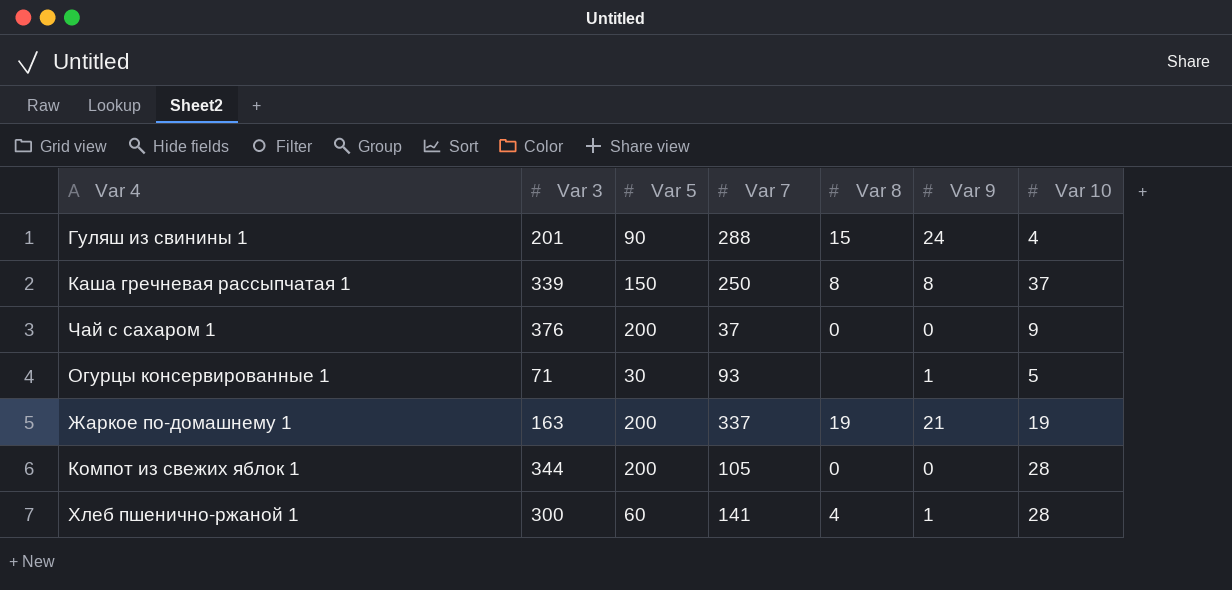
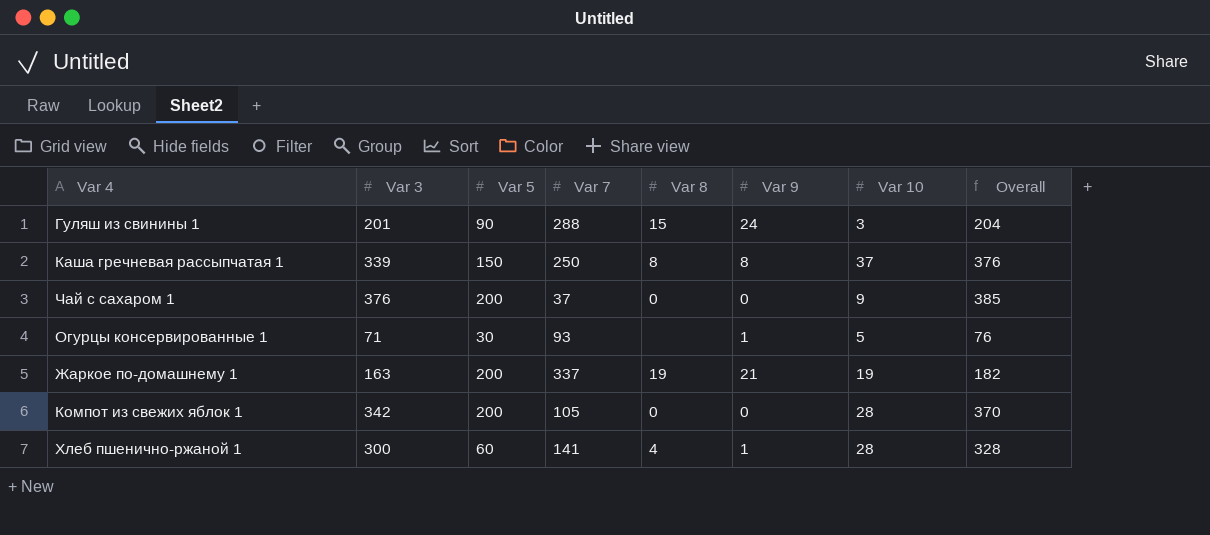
column Overall | formula: none -> [Var 3] + [Var 10]
Гуляш из свинины 1 | Var 10: 4 -> 3
Компот из свежих яблок 1 | Var 3: 344 -> 342

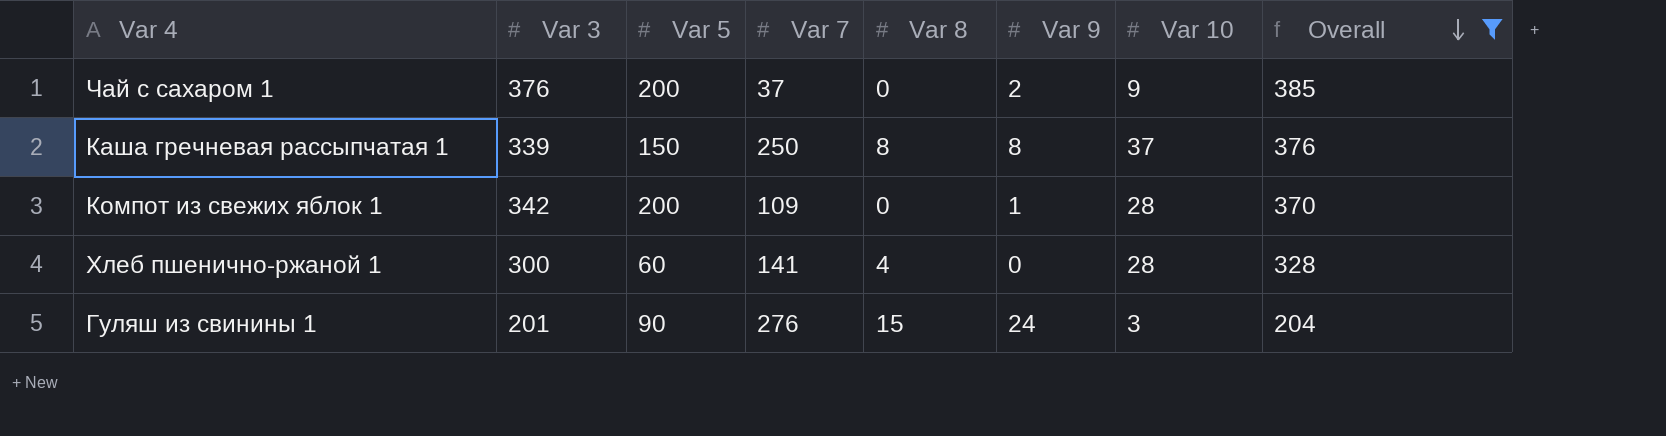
filter: none -> Overall >= 204
row order: none -> Overall descending
Чай с сахаром 1 | Var 9: 0 -> 2
Компот из свежих яблок 1 | Var 7: 105 -> 109
Компот из свежих яблок 1 | Var 9: 0 -> 1
Хлеб пшенично-ржаной 1 | Var 9: 1 -> 0
Гуляш из свинины 1 | Var 7: 288 -> 276

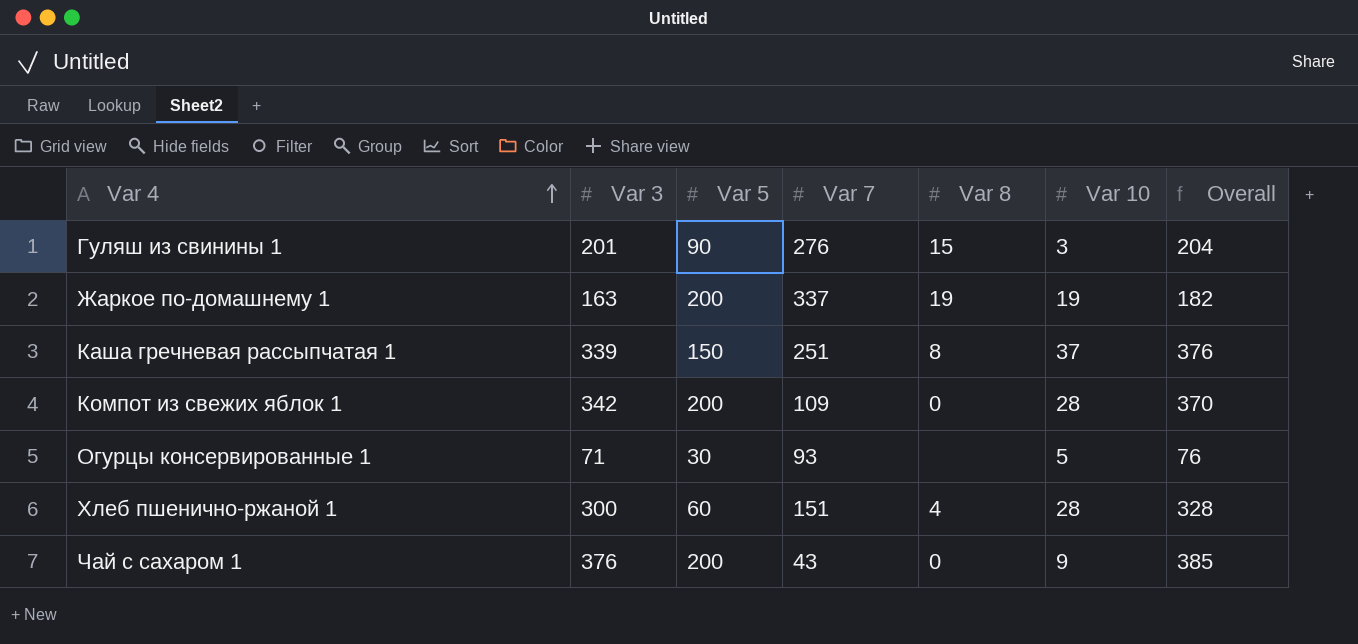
filter: Overall >= 204 -> none
row order: Overall descending -> Var 4 ascending
column Var 9 | position: 6 -> none
Каша гречневая рассыпчатая 1 | Var 7: 250 -> 251
Хлеб пшенично-ржаной 1 | Var 7: 141 -> 151
Чай с сахаром 1 | Var 7: 37 -> 43

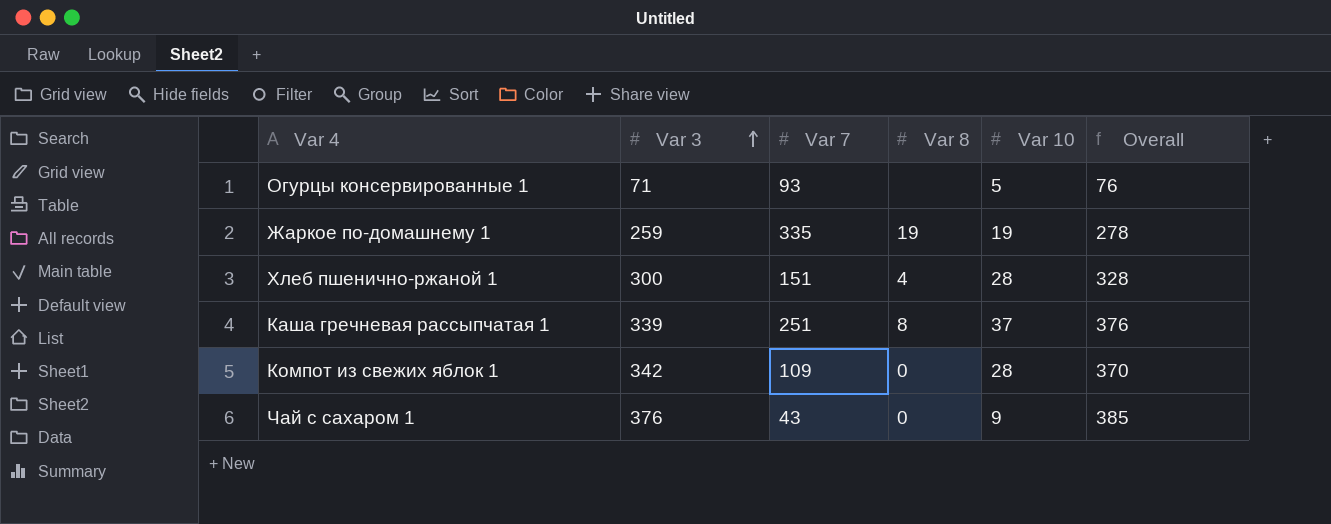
row order: Var 4 ascending -> Var 3 ascending
column Var 5 | position: 3 -> none
row Гуляш из свинины 1: 201 | 90 | 276 | 15 | 3 | 204 -> none
Жаркое по-домашнему 1 | Var 3: 163 -> 259
Жаркое по-домашнему 1 | Var 7: 337 -> 335
Жаркое по-домашнему 1 | Overall: 182 -> 278

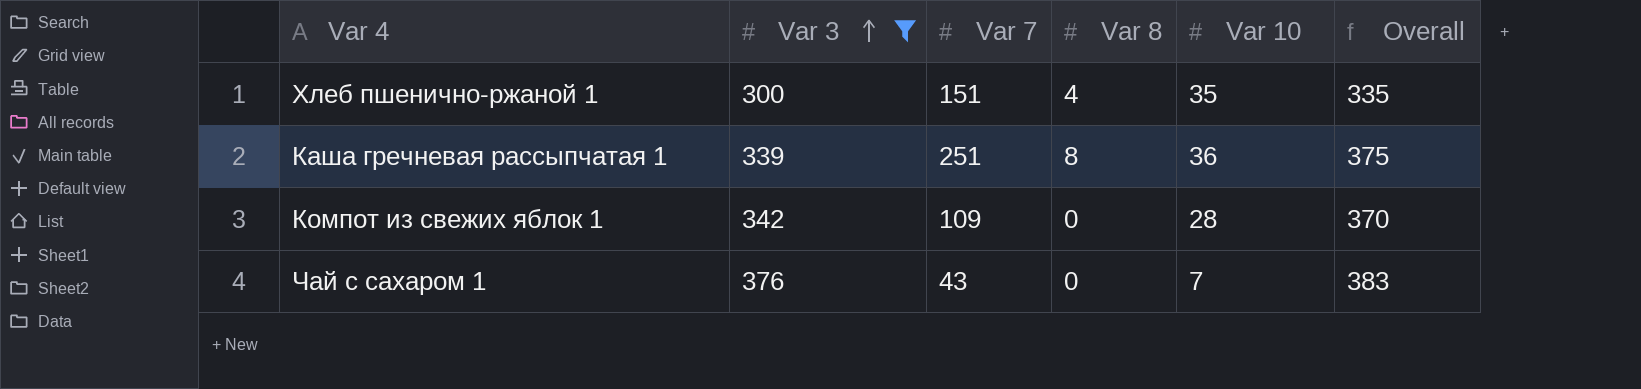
filter: none -> Var 3 >= 300
Хлеб пшенично-ржаной 1 | Var 10: 28 -> 35
Хлеб пшенично-ржаной 1 | Overall: 328 -> 335
Каша гречневая рассыпчатая 1 | Var 10: 37 -> 36
Каша гречневая рассыпчатая 1 | Overall: 376 -> 375
Чай с сахаром 1 | Var 10: 9 -> 7
Чай с сахаром 1 | Overall: 385 -> 383

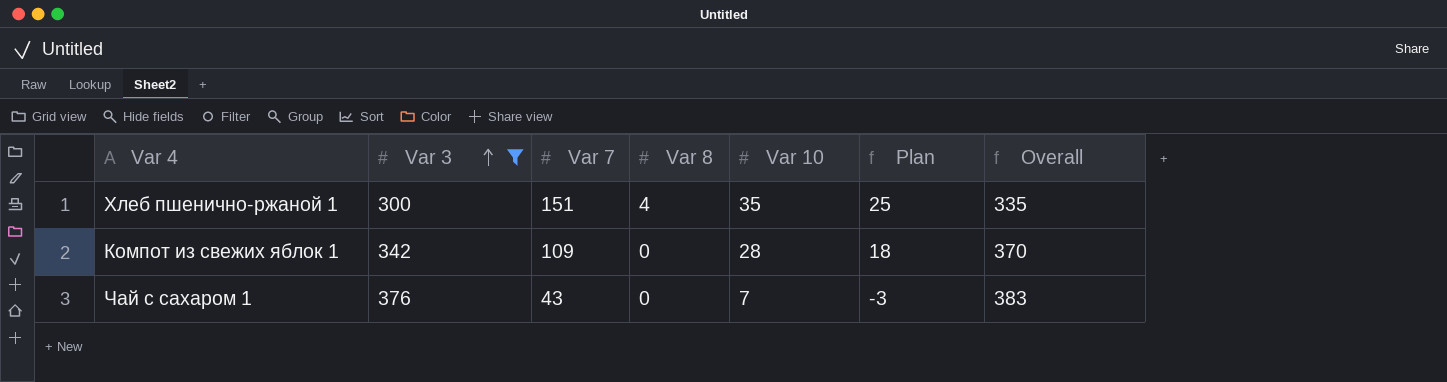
column Plan | formula: none -> [Var 10] - 10
row Каша гречневая рассыпчатая 1: 339 | 251 | 8 | 36 | 375 -> none

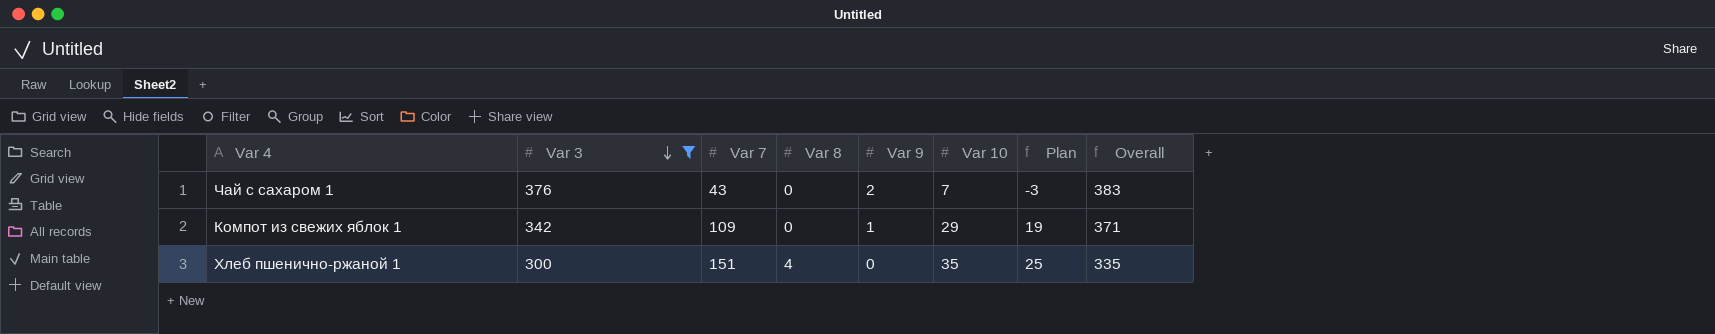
row order: Var 3 ascending -> Var 3 descending
column Var 9 | position: none -> 5
Компот из свежих яблок 1 | Var 10: 28 -> 29
Компот из свежих яблок 1 | Plan: 18 -> 19
Компот из свежих яблок 1 | Overall: 370 -> 371

